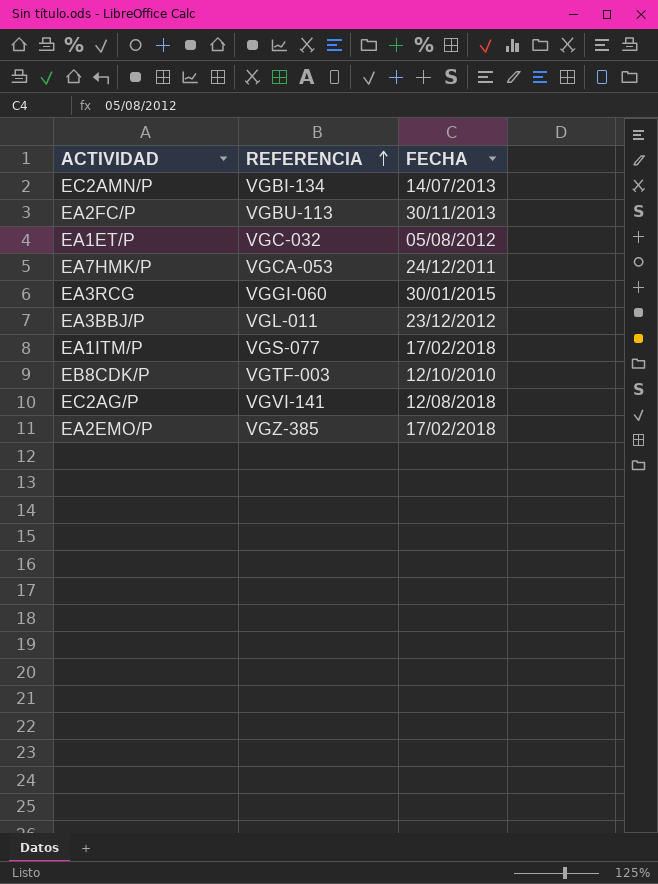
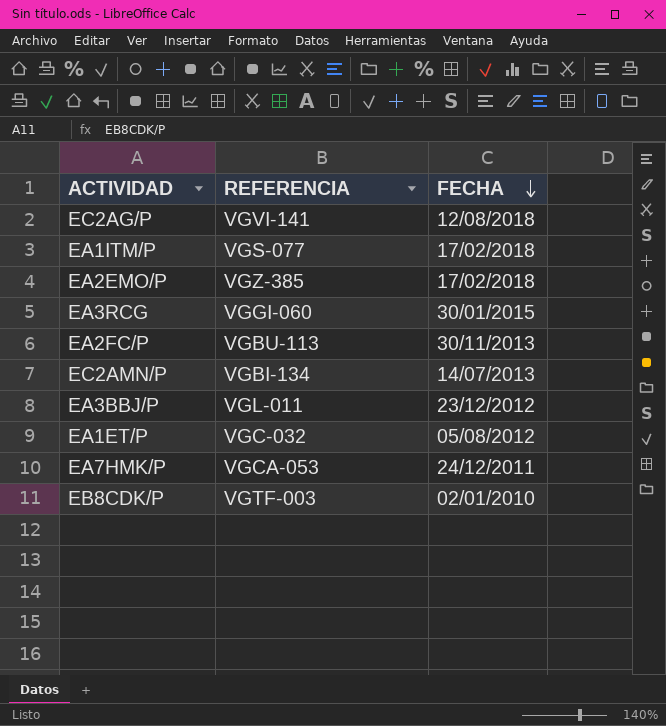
row order: REFERENCIA ascending -> FECHA descending
EB8CDK/P | FECHA: 12/10/2010 -> 02/01/2010

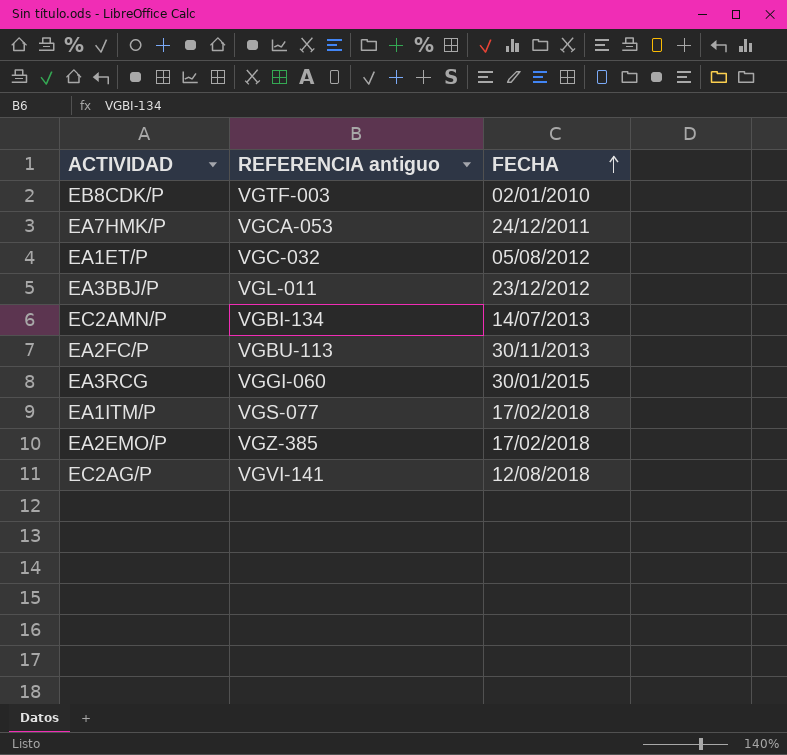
row order: FECHA descending -> FECHA ascending
column name: REFERENCIA -> REFERENCIA antiguo

